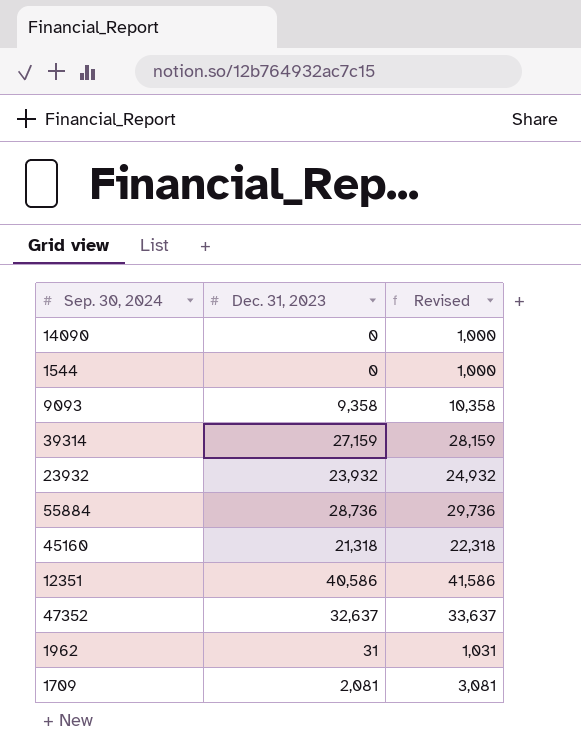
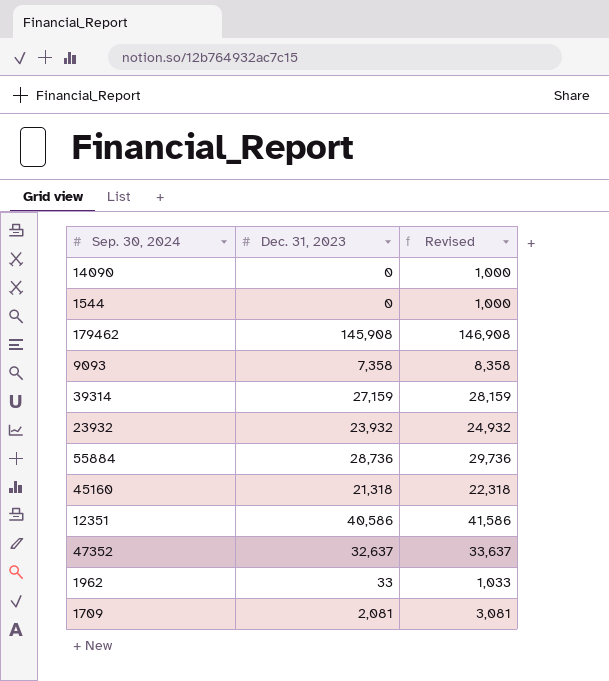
row 179462: none -> 145,908 | 146,908
9093 | Dec. 31, 2023: 9,358 -> 7,358
9093 | Revised: 10,358 -> 8,358
1962 | Dec. 31, 2023: 31 -> 33
1962 | Revised: 1,031 -> 1,033

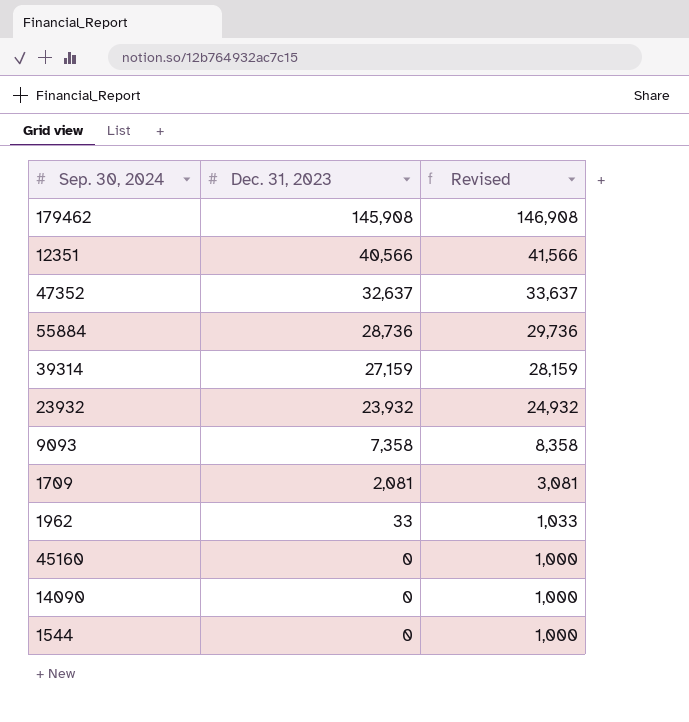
row order: none -> Dec. 31, 2023 descending
12351 | Dec. 31, 2023: 40,586 -> 40,566
12351 | Revised: 41,586 -> 41,566
45160 | Dec. 31, 2023: 21,318 -> 0
45160 | Revised: 22,318 -> 1,000

